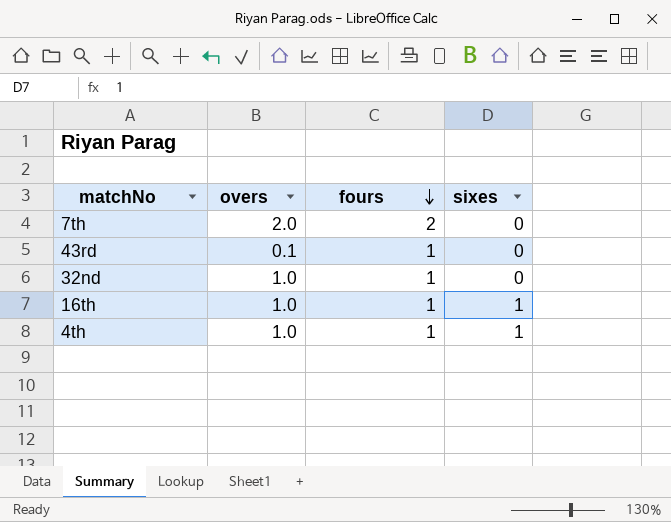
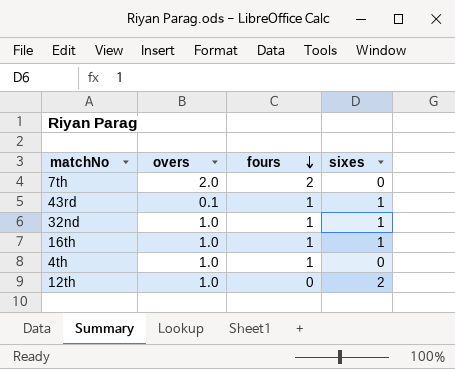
43rd | sixes: 0 -> 1
32nd | sixes: 0 -> 1
4th | sixes: 1 -> 0
row 12th: none -> 1.0 | 0 | 2

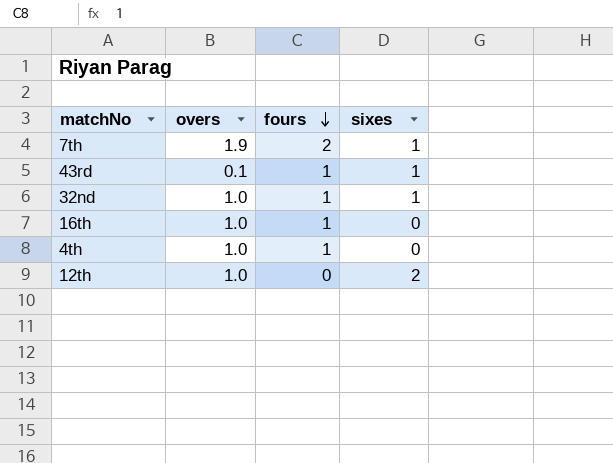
7th | overs: 2.0 -> 1.9
7th | sixes: 0 -> 1
16th | sixes: 1 -> 0

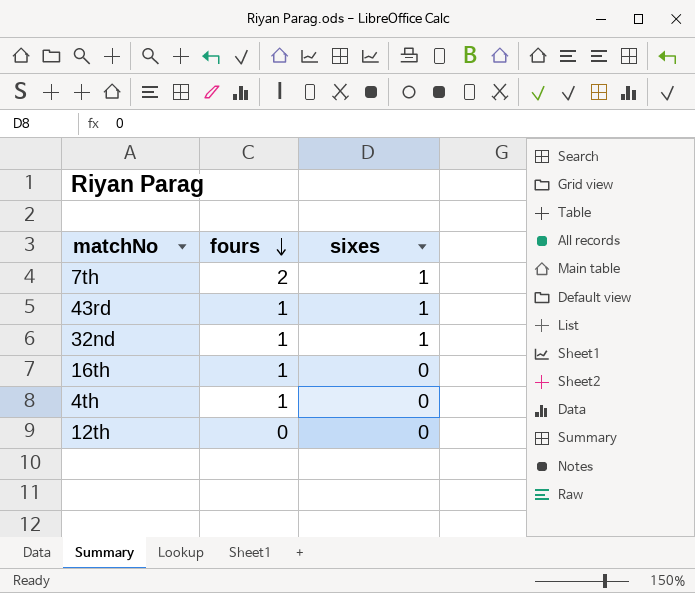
column overs | position: 2 -> none
12th | sixes: 2 -> 0

